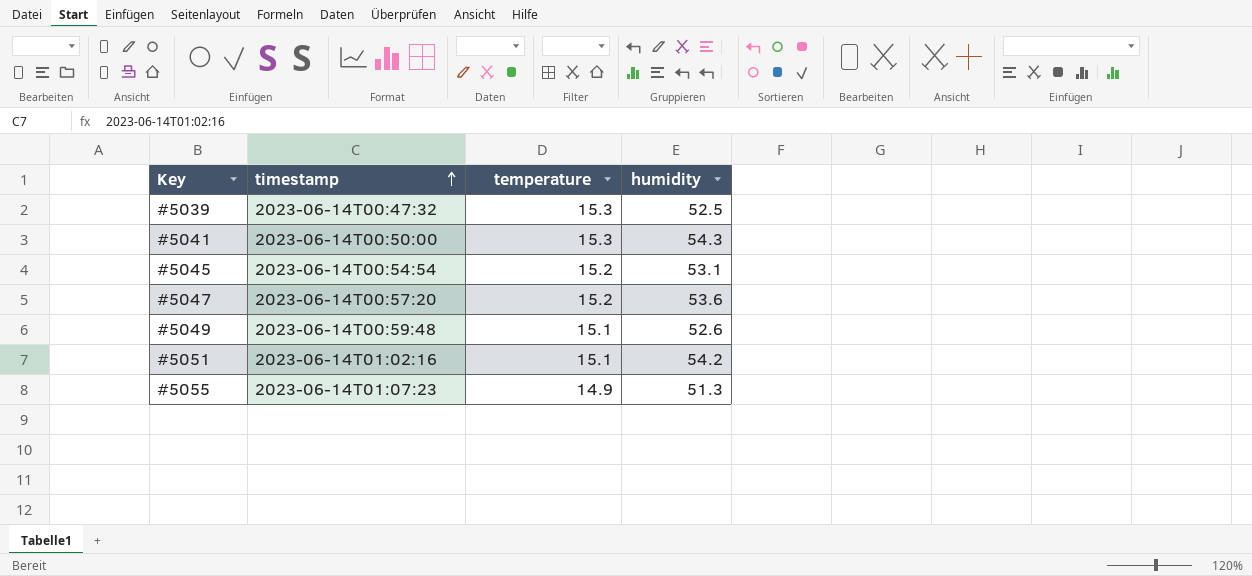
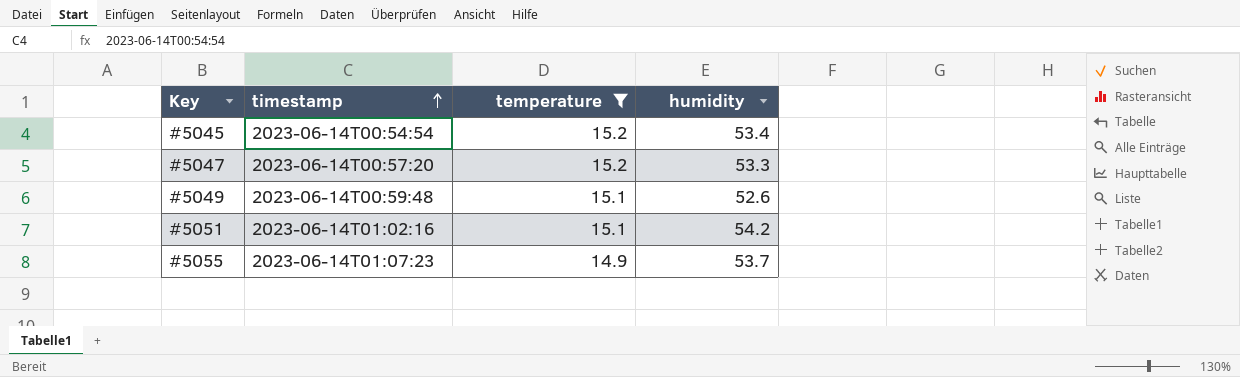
filter: none -> temperature != 15.3
#5045 | humidity: 53.1 -> 53.4
#5047 | humidity: 53.6 -> 53.3
#5055 | humidity: 51.3 -> 53.7

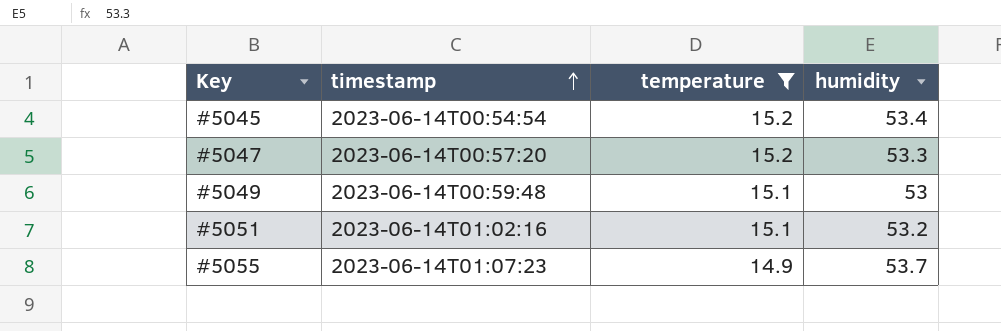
#5049 | humidity: 52.6 -> 53
#5051 | humidity: 54.2 -> 53.2

